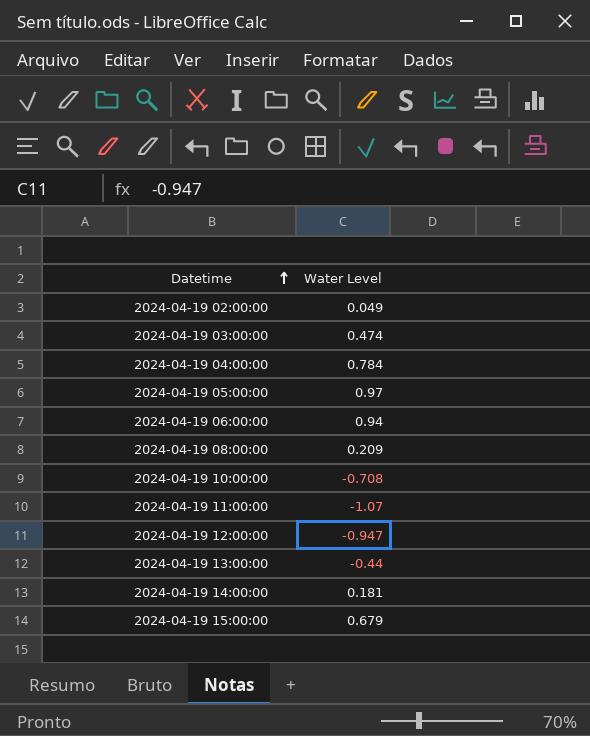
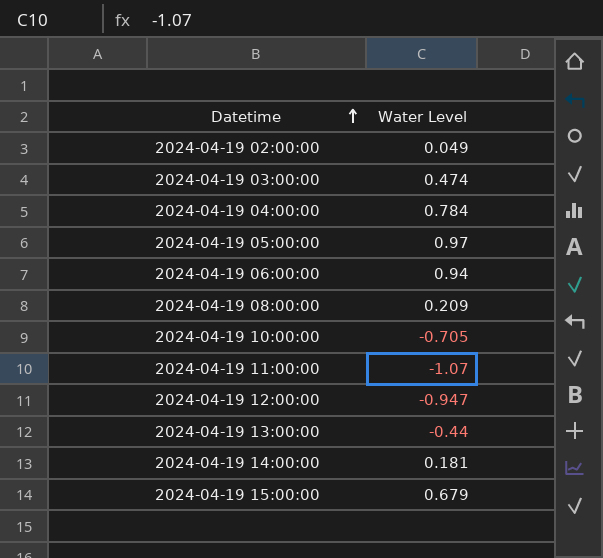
2024-04-19 10:00:00 | Water Level: -0.708 -> -0.705

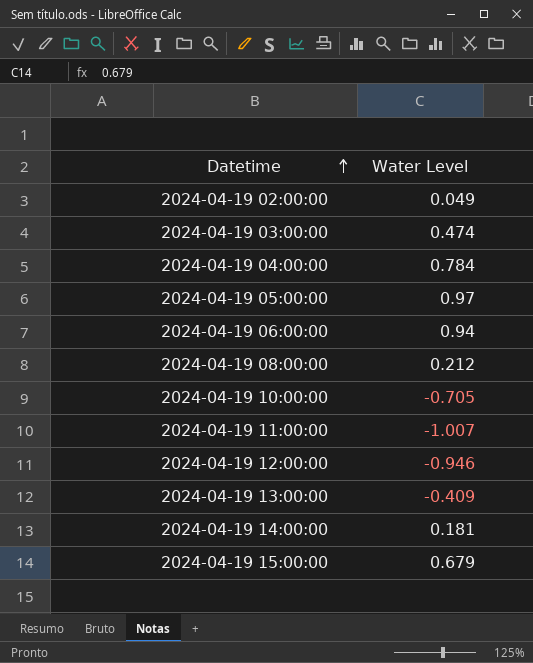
2024-04-19 08:00:00 | Water Level: 0.209 -> 0.212
2024-04-19 11:00:00 | Water Level: -1.07 -> -1.007
2024-04-19 12:00:00 | Water Level: -0.947 -> -0.946
2024-04-19 13:00:00 | Water Level: -0.44 -> -0.409

